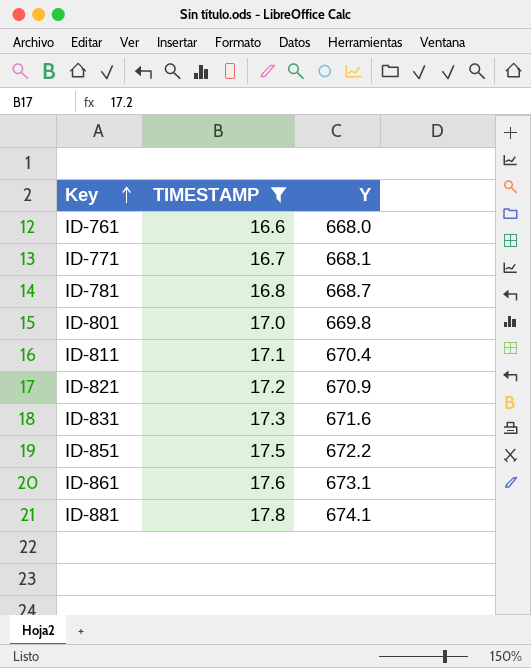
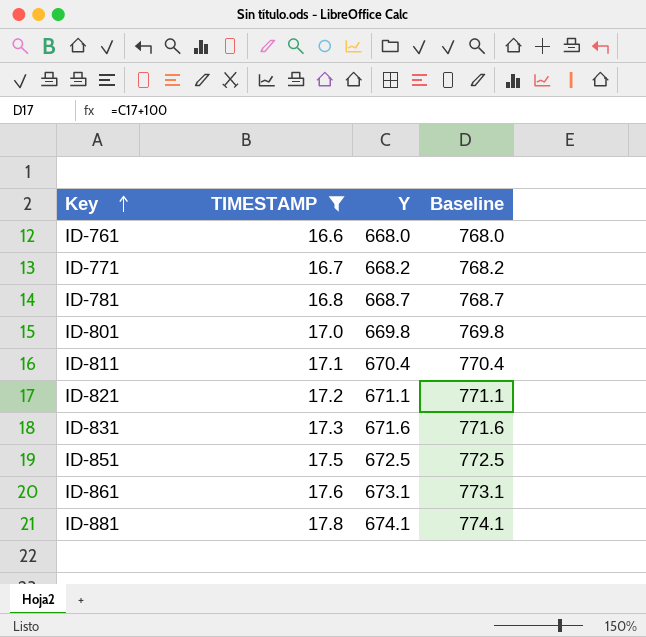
column Baseline | formula: none -> [Y] + 100
ID-771 | Y: 668.1 -> 668.2
ID-821 | Y: 670.9 -> 671.1
ID-851 | Y: 672.2 -> 672.5

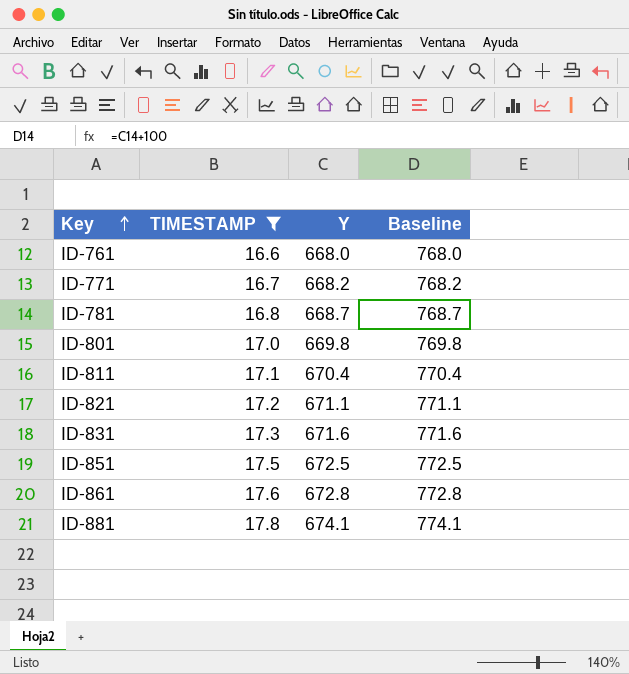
ID-861 | Y: 673.1 -> 672.8
ID-861 | Baseline: 773.1 -> 772.8

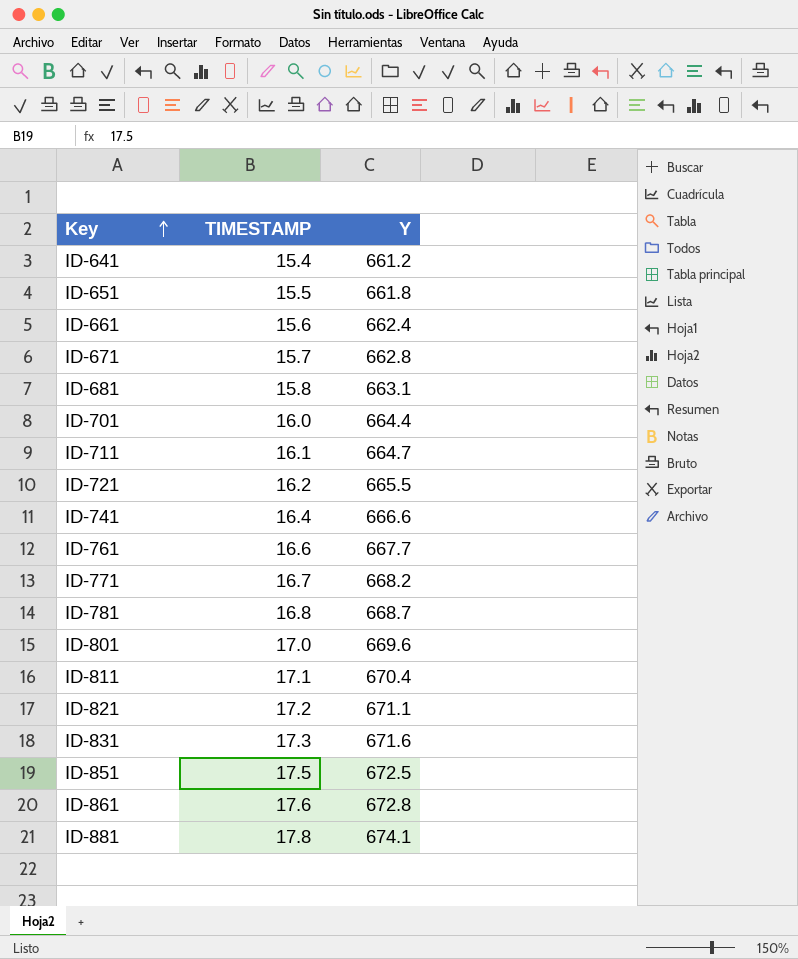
filter: TIMESTAMP >= 16.6 -> none
column Baseline | formula: [Y] + 100 -> none
ID-761 | Y: 668.0 -> 667.7
ID-801 | Y: 669.8 -> 669.6

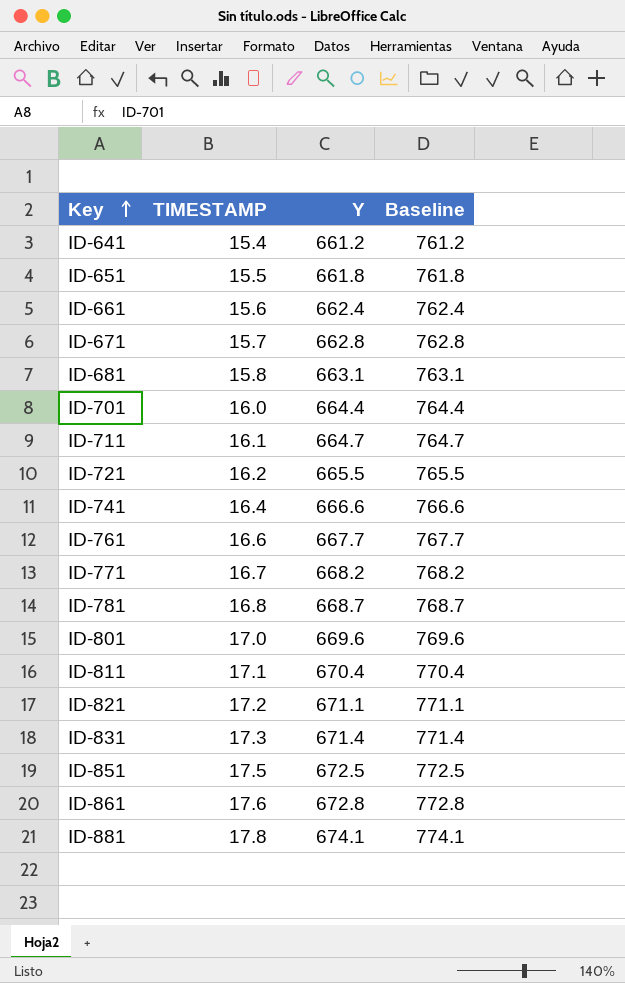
column Baseline | formula: none -> [Y] + 100
ID-831 | Y: 671.6 -> 671.4

